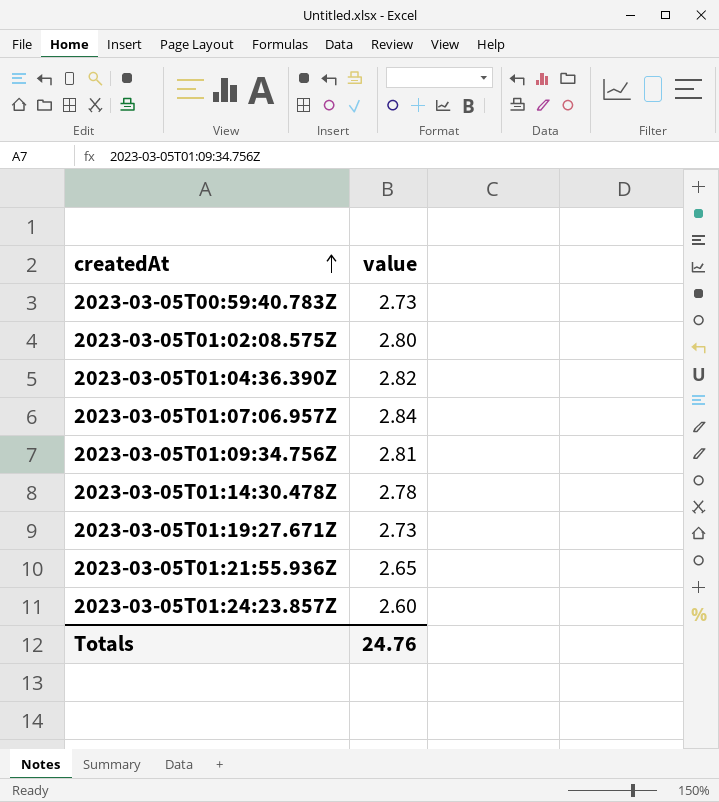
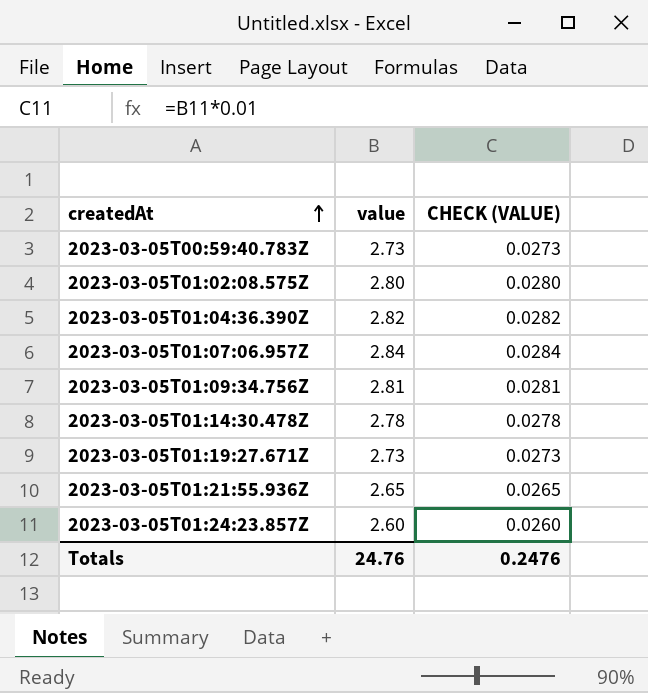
column CHECK (VALUE) | formula: none -> [value] * 0.01

